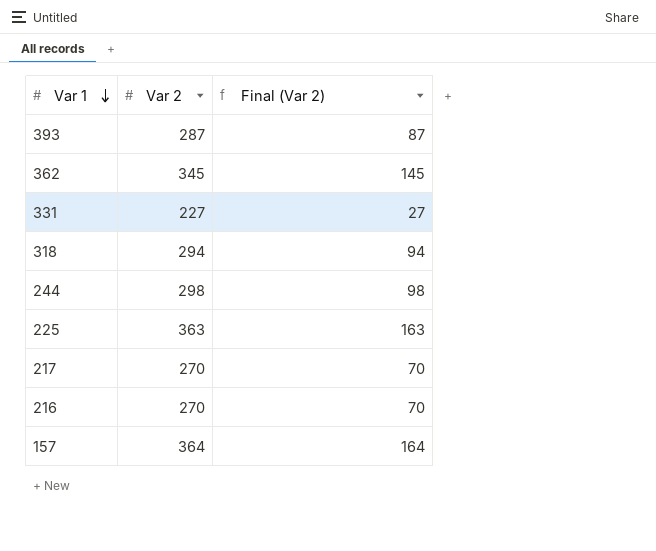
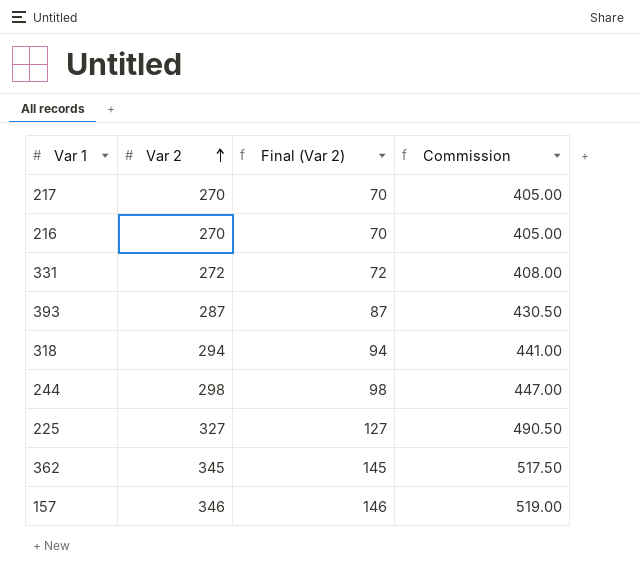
row order: Var 1 descending -> Var 2 ascending
column Commission | formula: none -> [Var 2] * 1.5
331 | Var 2: 227 -> 272
331 | Final (Var 2): 27 -> 72
225 | Var 2: 363 -> 327
225 | Final (Var 2): 163 -> 127
157 | Var 2: 364 -> 346
157 | Final (Var 2): 164 -> 146

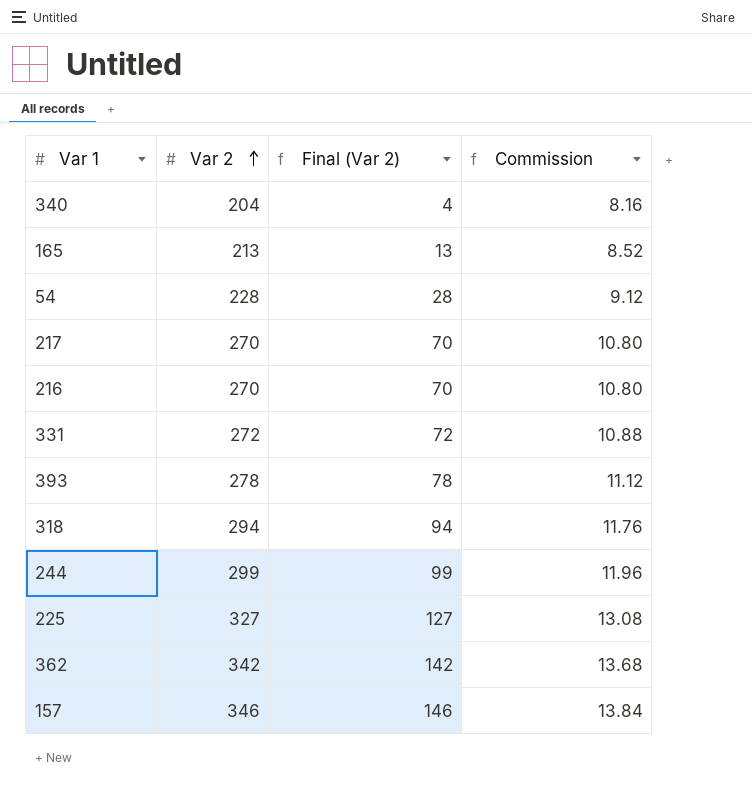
column Commission | formula: [Var 2] * 1.5 -> [Var 2] * 0.04
row 340: none -> 204 | 4 | 8.16
row 165: none -> 213 | 13 | 8.52
row 54: none -> 228 | 28 | 9.12
393 | Var 2: 287 -> 278
393 | Final (Var 2): 87 -> 78
244 | Var 2: 298 -> 299
244 | Final (Var 2): 98 -> 99
362 | Var 2: 345 -> 342
362 | Final (Var 2): 145 -> 142

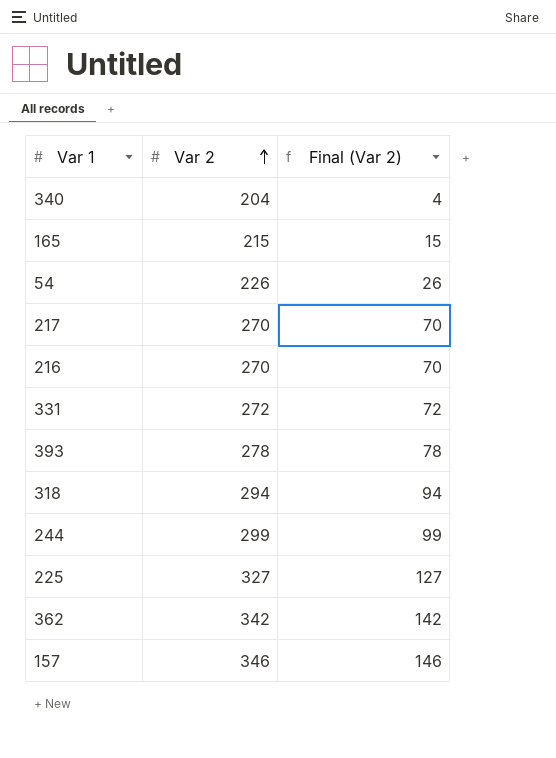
column Commission | formula: [Var 2] * 0.04 -> none
165 | Var 2: 213 -> 215
165 | Final (Var 2): 13 -> 15
54 | Var 2: 228 -> 226
54 | Final (Var 2): 28 -> 26

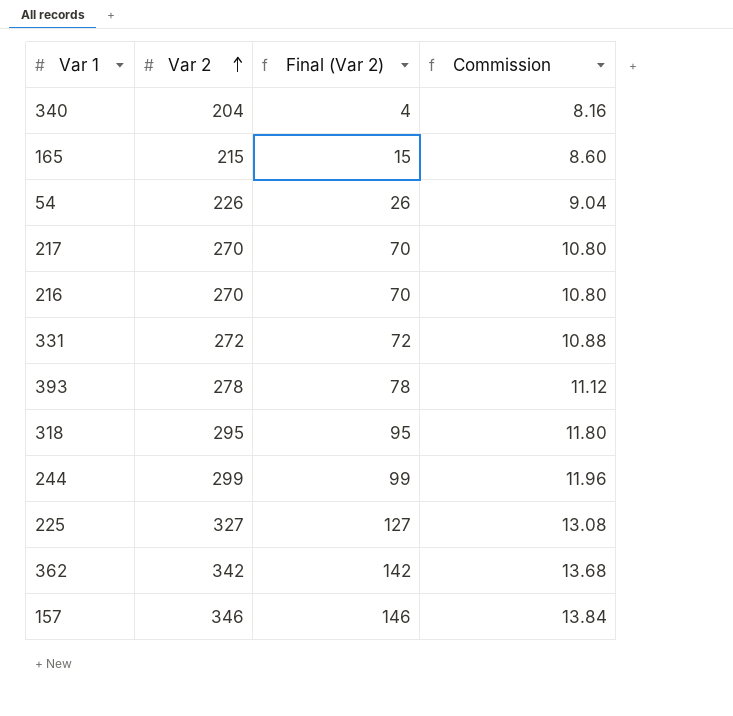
column Commission | formula: none -> [Var 2] * 0.04
318 | Var 2: 294 -> 295
318 | Final (Var 2): 94 -> 95

